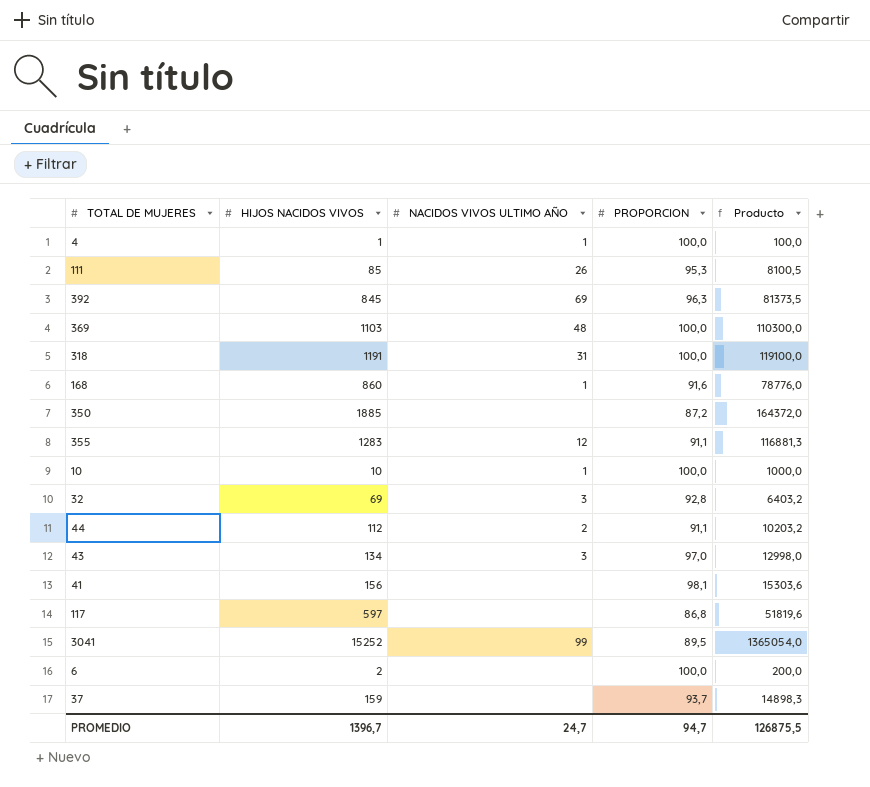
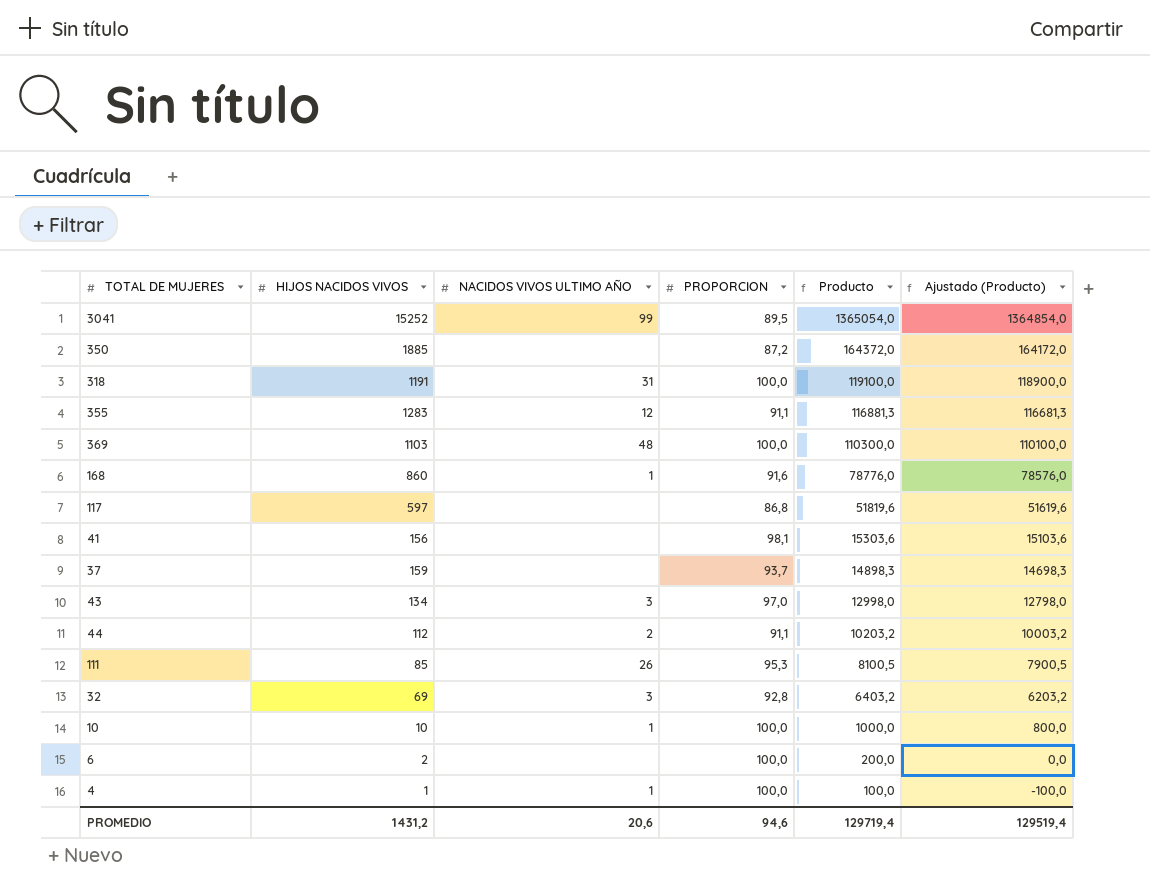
row order: none -> Producto descending
column Ajustado (Producto) | formula: none -> [Producto] - 200
row 392: 845 | 69 | 96,3 | 81373,5 -> none
PROMEDIO | HIJOS NACIDOS VIVOS: 1396,7 -> 1431,2
PROMEDIO | NACIDOS VIVOS ULTIMO AÑO: 24,7 -> 20,6
PROMEDIO | PROPORCION: 94,7 -> 94,6
PROMEDIO | Producto: 126875,5 -> 129719,4

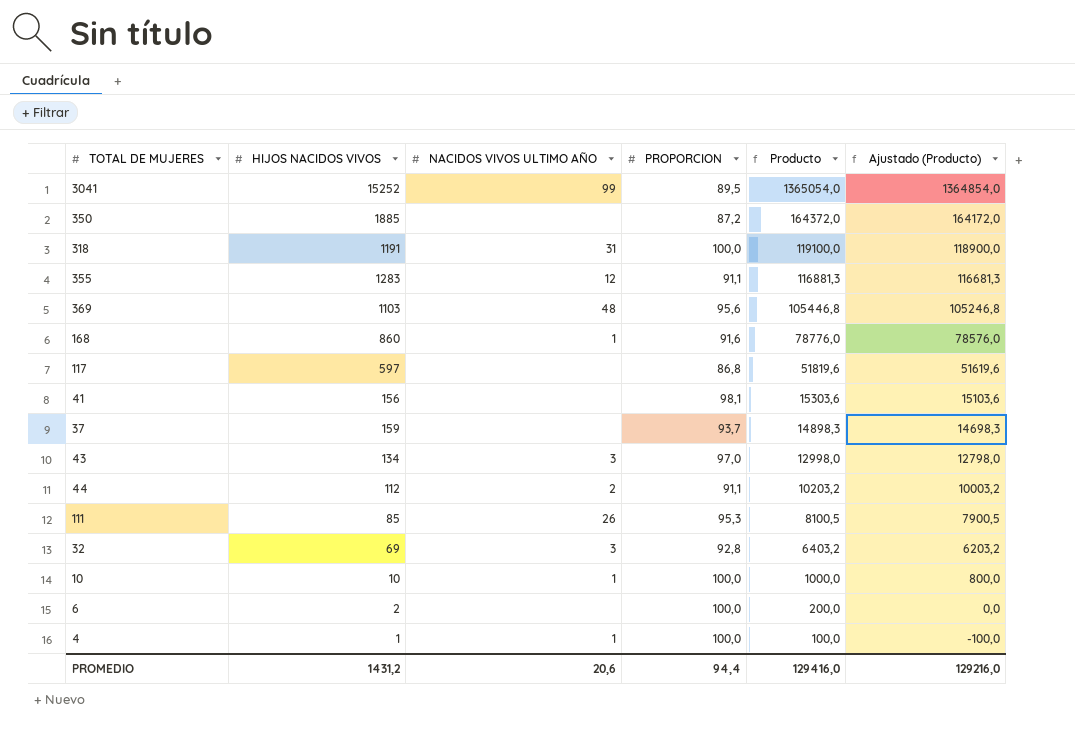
369 | PROPORCION: 100,0 -> 95,6
369 | Producto: 110300,0 -> 105446,8
369 | Ajustado (Producto): 110100,0 -> 105246,8
PROMEDIO | PROPORCION: 94,6 -> 94,4
PROMEDIO | Producto: 129719,4 -> 129416,0
PROMEDIO | Ajustado (Producto): 129519,4 -> 129216,0

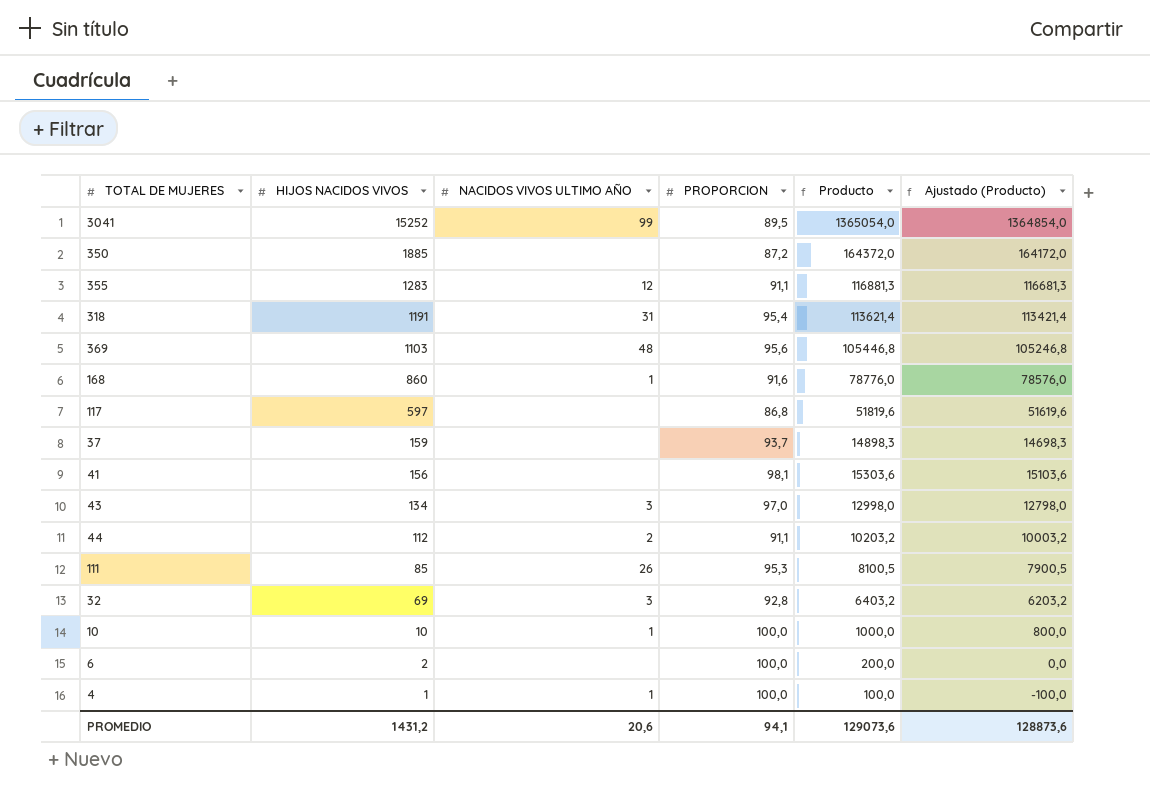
row order: Producto descending -> HIJOS NACIDOS VIVOS descending
318 | PROPORCION: 100,0 -> 95,4
318 | Producto: 119100,0 -> 113621,4
318 | Ajustado (Producto): 118900,0 -> 113421,4
PROMEDIO | PROPORCION: 94,4 -> 94,1
PROMEDIO | Producto: 129416,0 -> 129073,6
PROMEDIO | Ajustado (Producto): 129216,0 -> 128873,6

